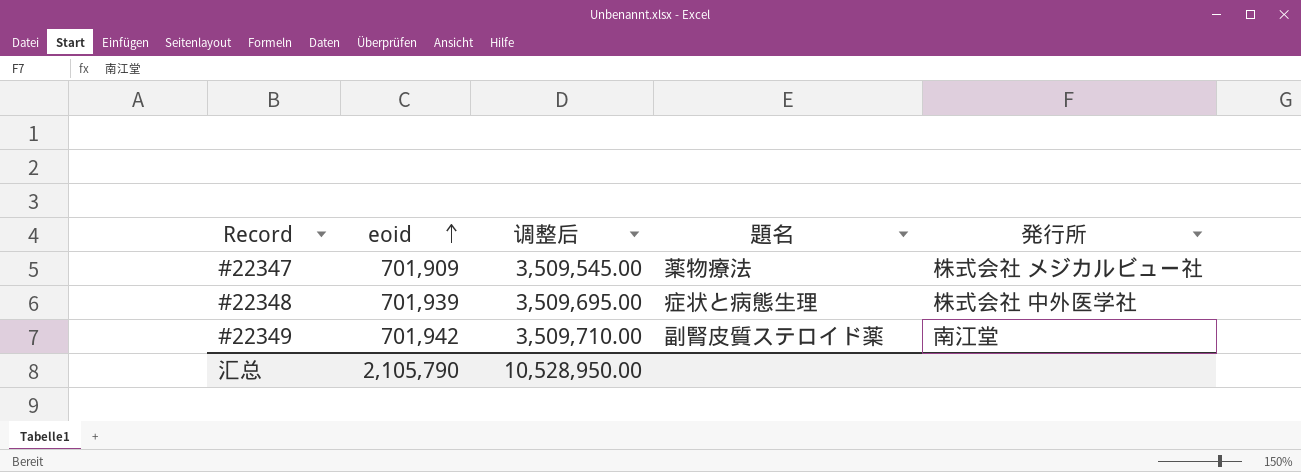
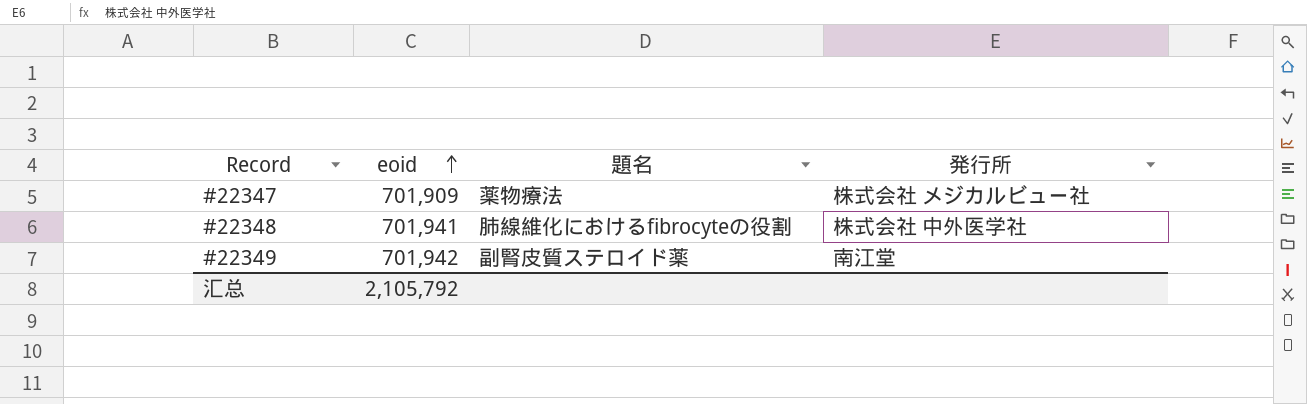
column 调整后 | formula: [eoid] * 5 -> none
#22348 | eoid: 701,939 -> 701,941
#22348 | 題名: 症状と病態生理 -> 肺線維化におけるfibrocyteの役割
汇总 | eoid: 2,105,790 -> 2,105,792

